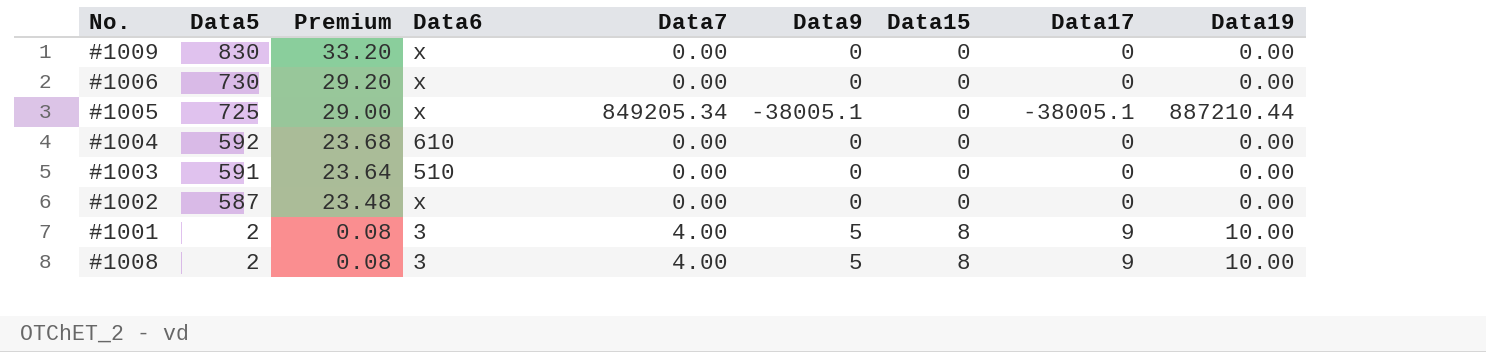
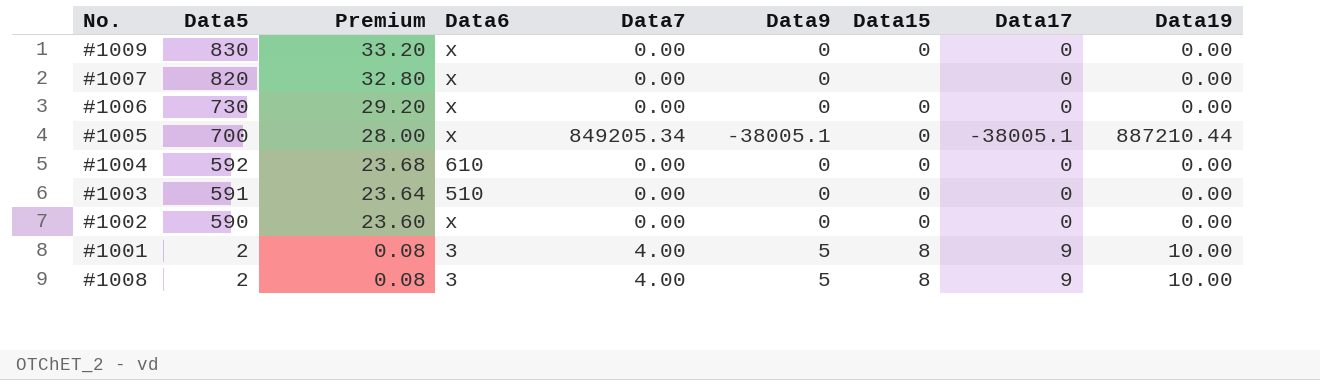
row #1007: none -> 820 | 32.80 | х | 0.00 | 0 | none | 0 | 0.00
#1005 | Data5: 725 -> 700
#1005 | Premium: 29.00 -> 28.00
#1002 | Data5: 587 -> 590
#1002 | Premium: 23.48 -> 23.60

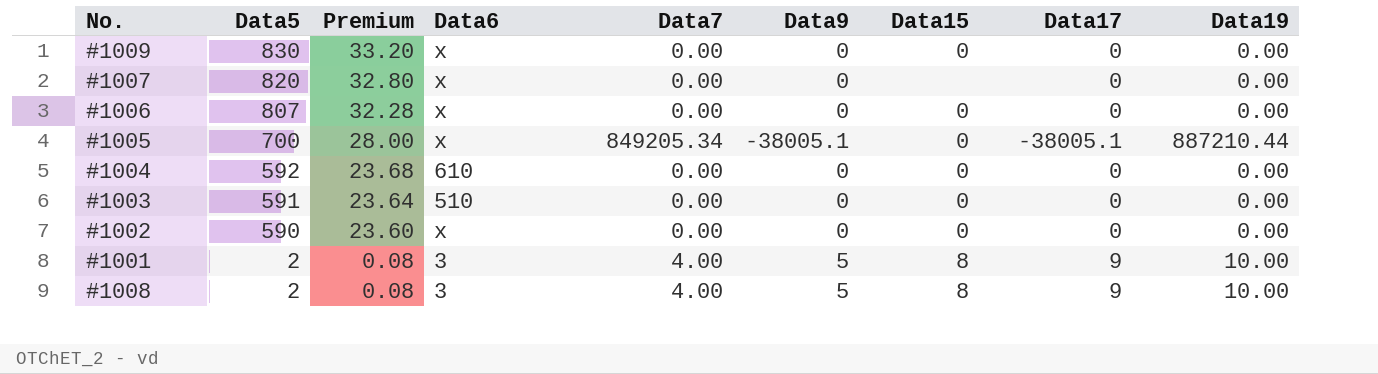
#1006 | Data5: 730 -> 807
#1006 | Premium: 29.20 -> 32.28

